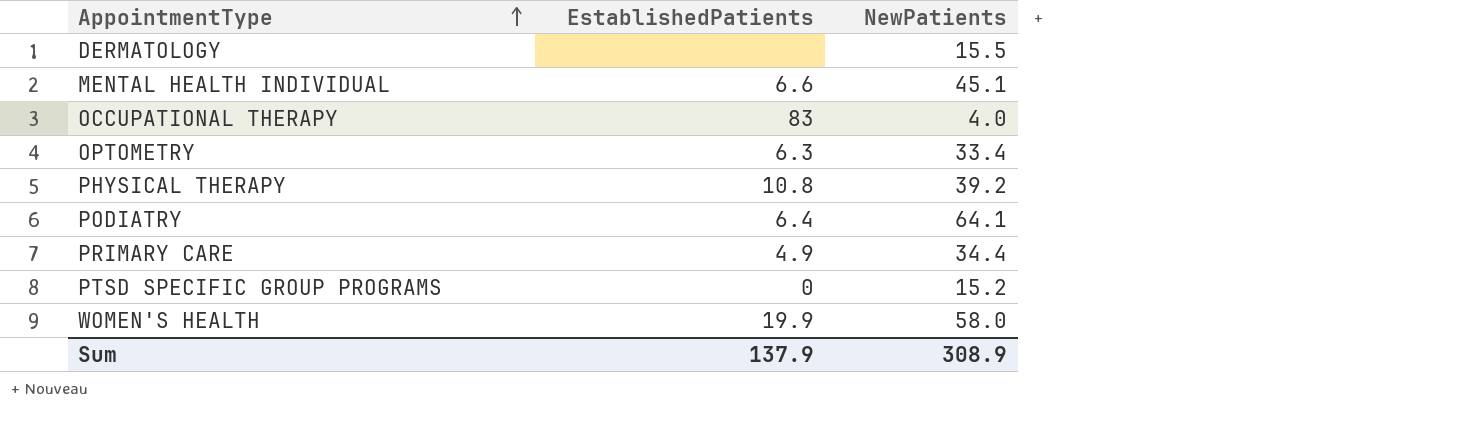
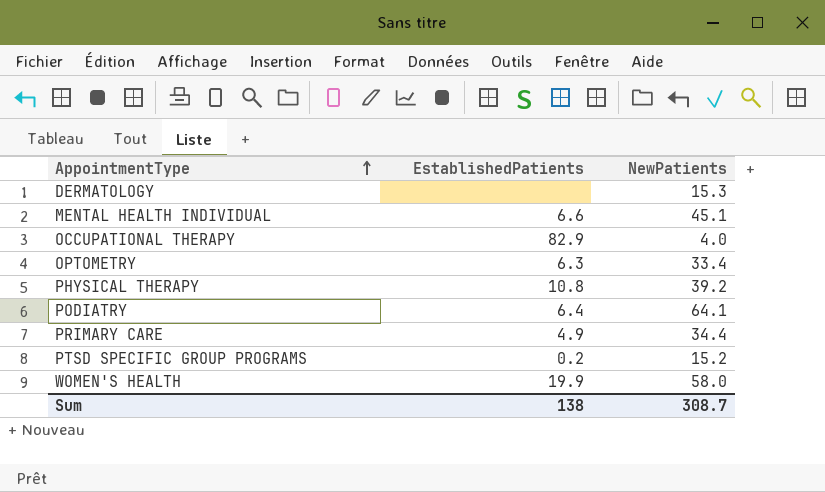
DERMATOLOGY | NewPatients: 15.5 -> 15.3
OCCUPATIONAL THERAPY | EstablishedPatients: 83 -> 82.9
PTSD SPECIFIC GROUP PROGRAMS | EstablishedPatients: 0 -> 0.2
Sum | EstablishedPatients: 137.9 -> 138
Sum | NewPatients: 308.9 -> 308.7

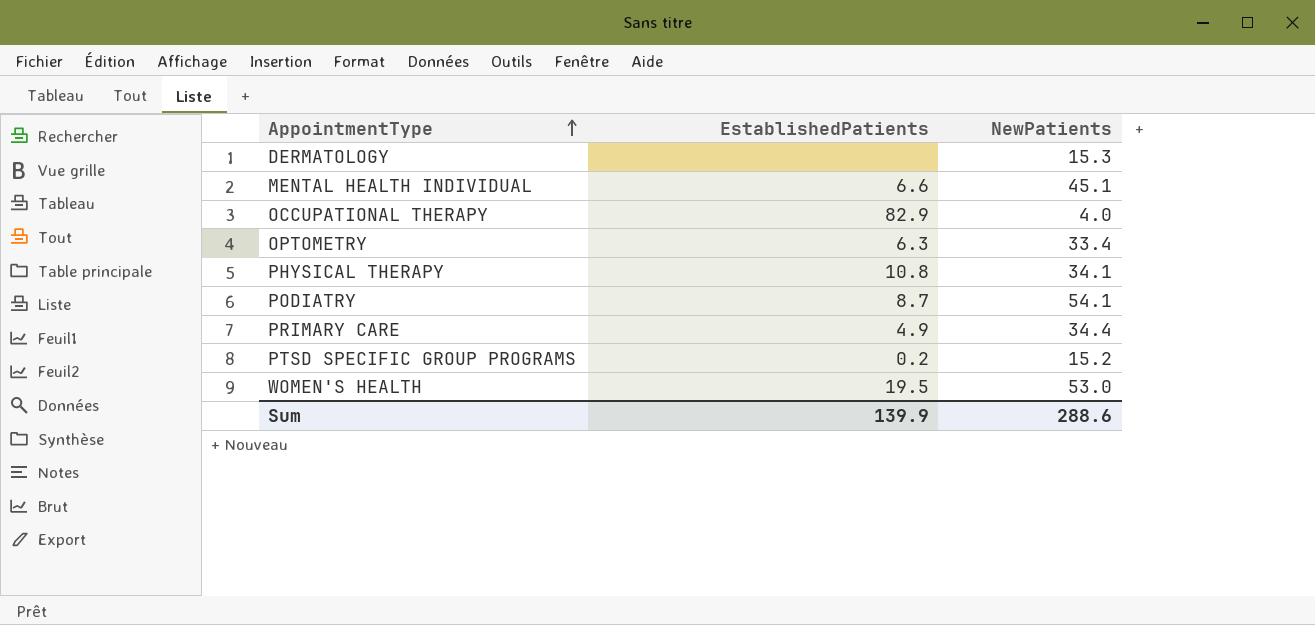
PHYSICAL THERAPY | NewPatients: 39.2 -> 34.1
PODIATRY | EstablishedPatients: 6.4 -> 8.7
PODIATRY | NewPatients: 64.1 -> 54.1
WOMEN'S HEALTH | EstablishedPatients: 19.9 -> 19.5
WOMEN'S HEALTH | NewPatients: 58.0 -> 53.0
Sum | EstablishedPatients: 138 -> 139.9
Sum | NewPatients: 308.7 -> 288.6

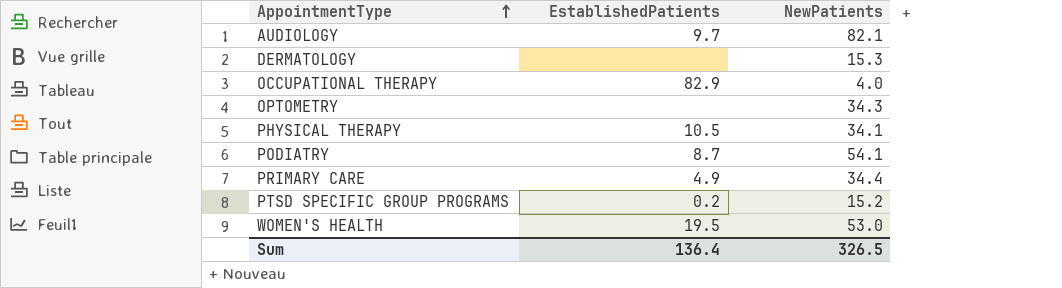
row MENTAL HEALTH INDIVIDUAL: 6.6 | 45.1 -> none
row AUDIOLOGY: none -> 9.7 | 82.1
OPTOMETRY | EstablishedPatients: 6.3 -> none
OPTOMETRY | NewPatients: 33.4 -> 34.3
PHYSICAL THERAPY | EstablishedPatients: 10.8 -> 10.5
Sum | EstablishedPatients: 139.9 -> 136.4
Sum | NewPatients: 288.6 -> 326.5

